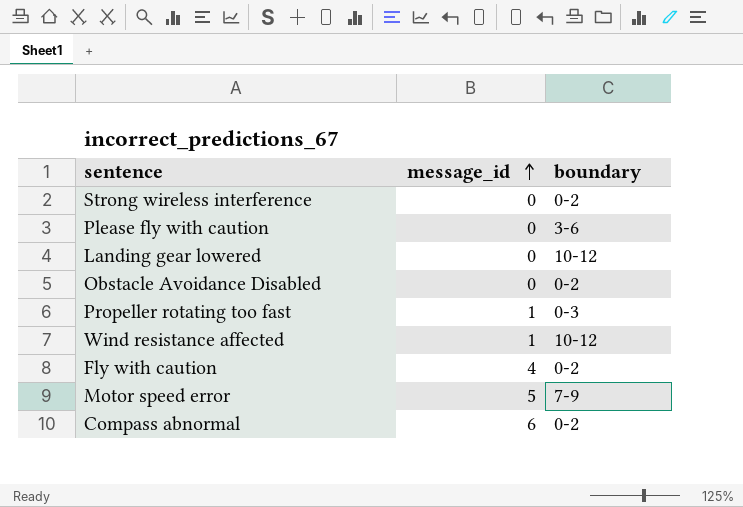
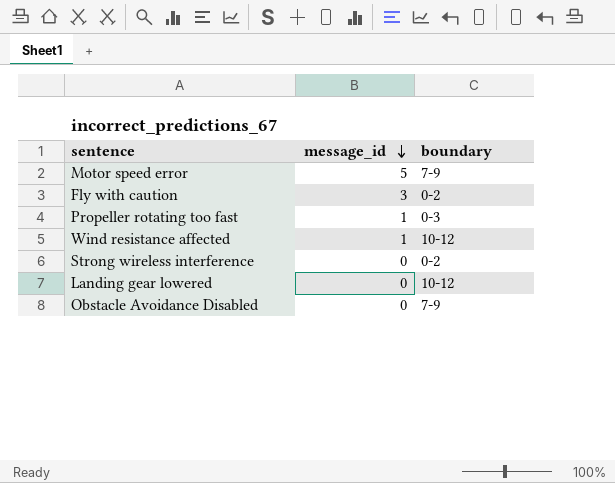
row order: message_id ascending -> message_id descending
row Please fly with caution: 0 | 3-6 -> none
row Compass abnormal: 6 | 0-2 -> none
Fly with caution | message_id: 4 -> 3
Obstacle Avoidance Disabled | boundary: 0-2 -> 7-9

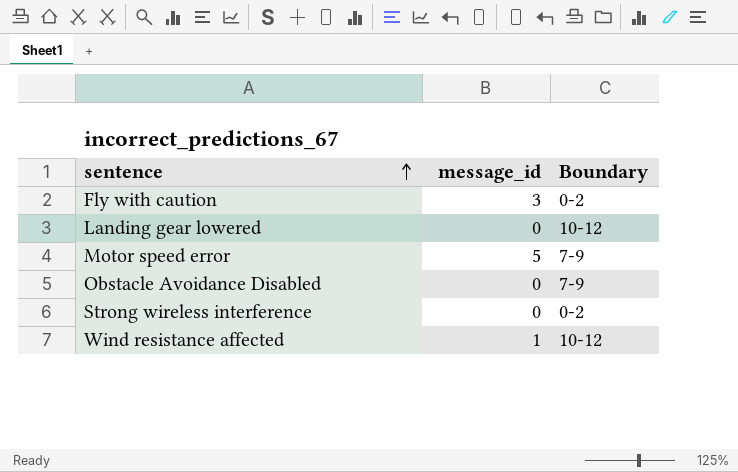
row order: message_id descending -> sentence ascending
column name: boundary -> Boundary
row Propeller rotating too fast: 1 | 0-3 -> none

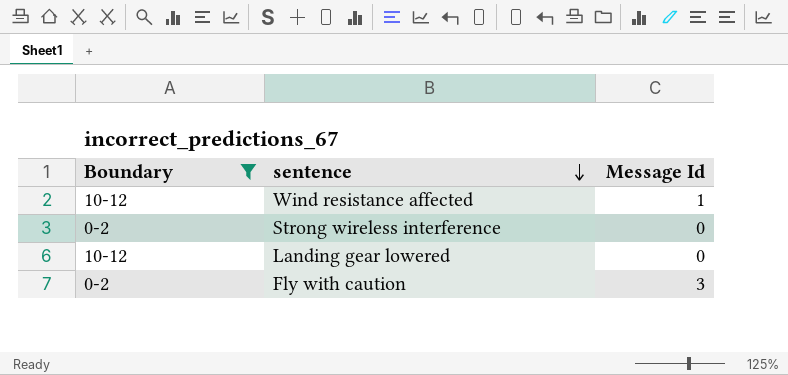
filter: none -> Boundary != 7-9
row order: sentence ascending -> sentence descending
column Boundary | position: 3 -> 1
column name: message_id -> Message Id

